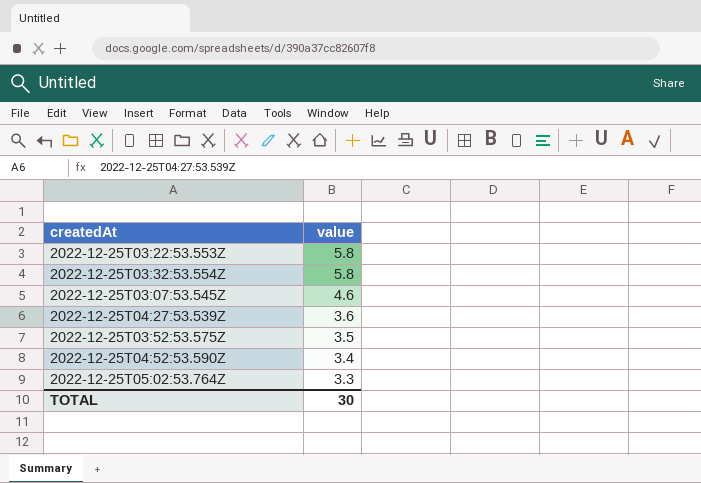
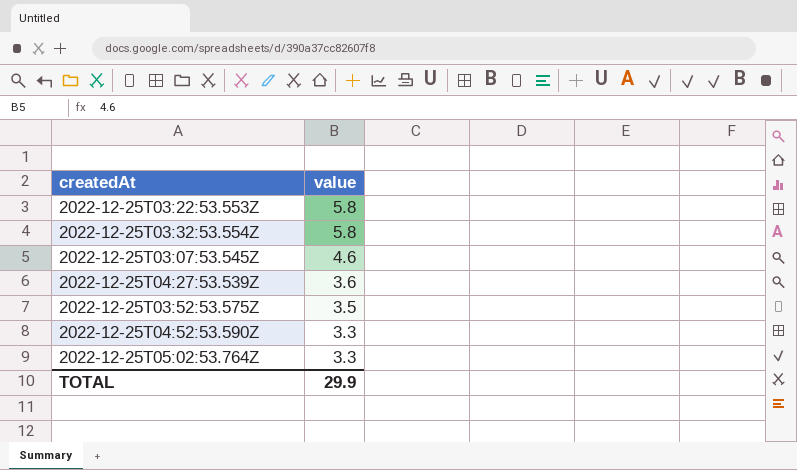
2022-12-25T04:52:53.590Z | value: 3.4 -> 3.3
TOTAL | value: 30 -> 29.9

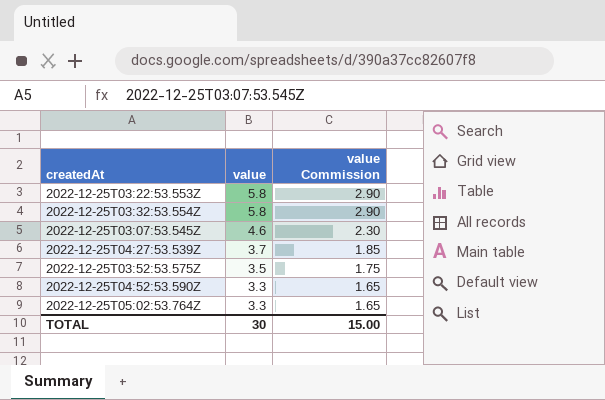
column value Commission | formula: none -> [value] * 0.5
2022-12-25T04:27:53.539Z | value: 3.6 -> 3.7
TOTAL | value: 29.9 -> 30

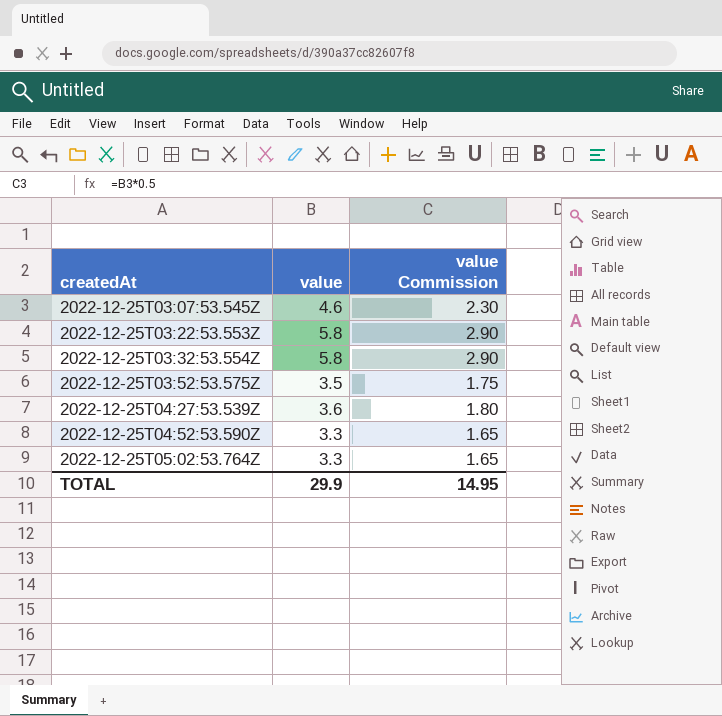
row order: value descending -> createdAt ascending
2022-12-25T04:27:53.539Z | value: 3.7 -> 3.6
2022-12-25T04:27:53.539Z | value Commission: 1.85 -> 1.80
TOTAL | value: 30 -> 29.9
TOTAL | value Commission: 15.00 -> 14.95

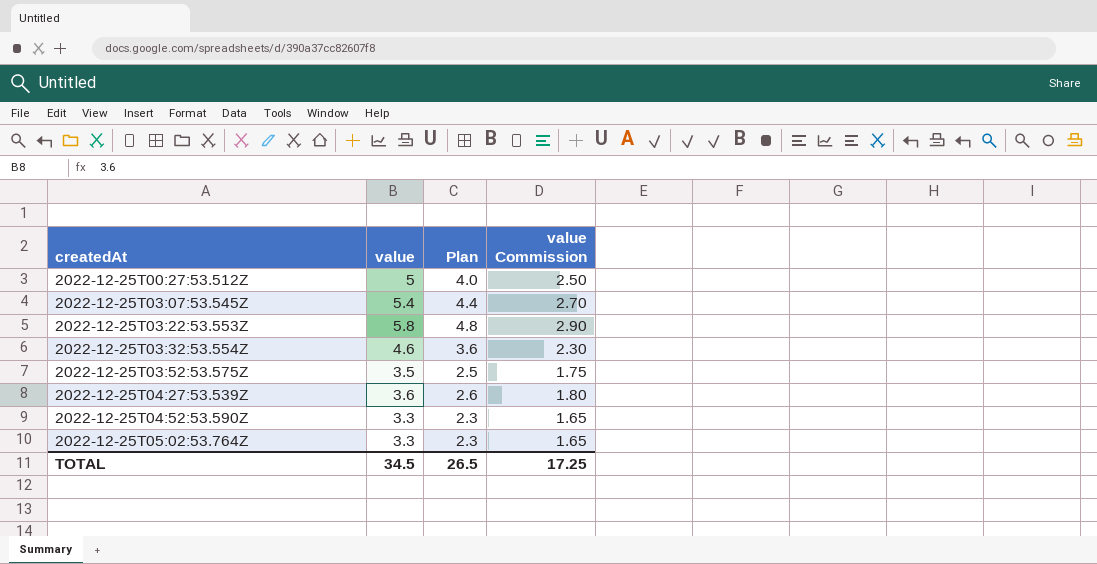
column Plan | formula: none -> [value] - 1
row 2022-12-25T00:27:53.512Z: none -> 5 | 4.0 | 2.50
2022-12-25T03:07:53.545Z | value: 4.6 -> 5.4
2022-12-25T03:07:53.545Z | value Commission: 2.30 -> 2.70
2022-12-25T03:32:53.554Z | value: 5.8 -> 4.6
2022-12-25T03:32:53.554Z | value Commission: 2.90 -> 2.30
TOTAL | value: 29.9 -> 34.5
TOTAL | value Commission: 14.95 -> 17.25

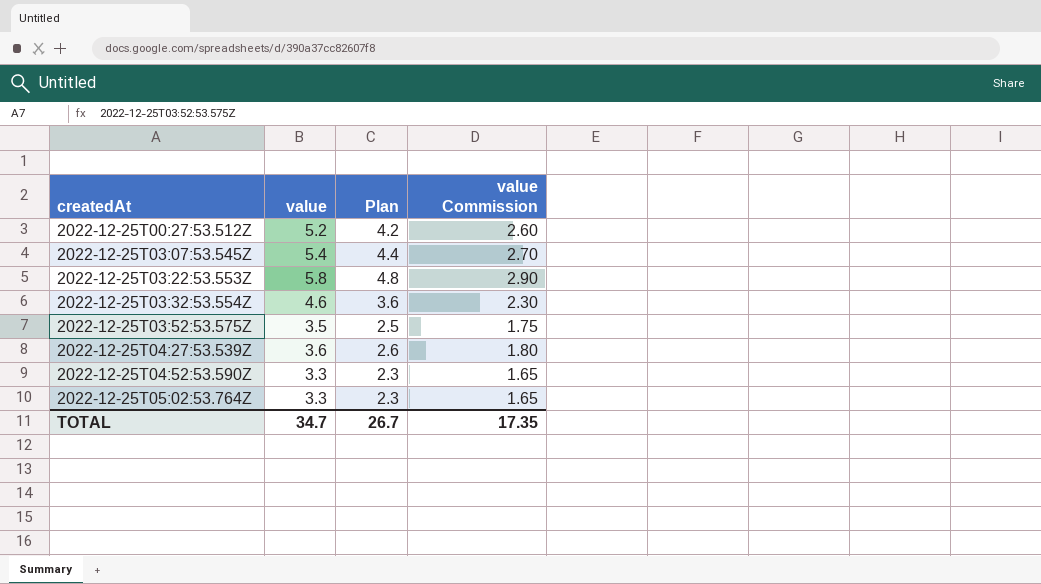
2022-12-25T00:27:53.512Z | value: 5 -> 5.2
2022-12-25T00:27:53.512Z | Plan: 4.0 -> 4.2
2022-12-25T00:27:53.512Z | value Commission: 2.50 -> 2.60
TOTAL | value: 34.5 -> 34.7
TOTAL | Plan: 26.5 -> 26.7
TOTAL | value Commission: 17.25 -> 17.35

